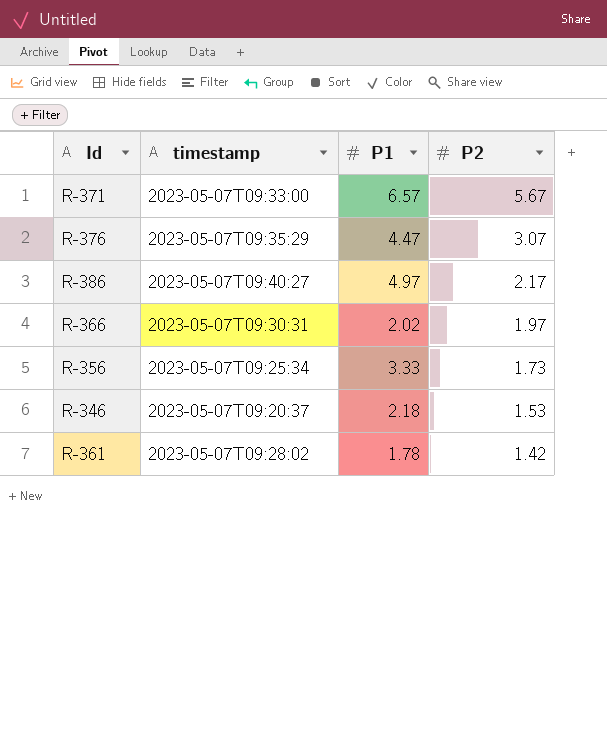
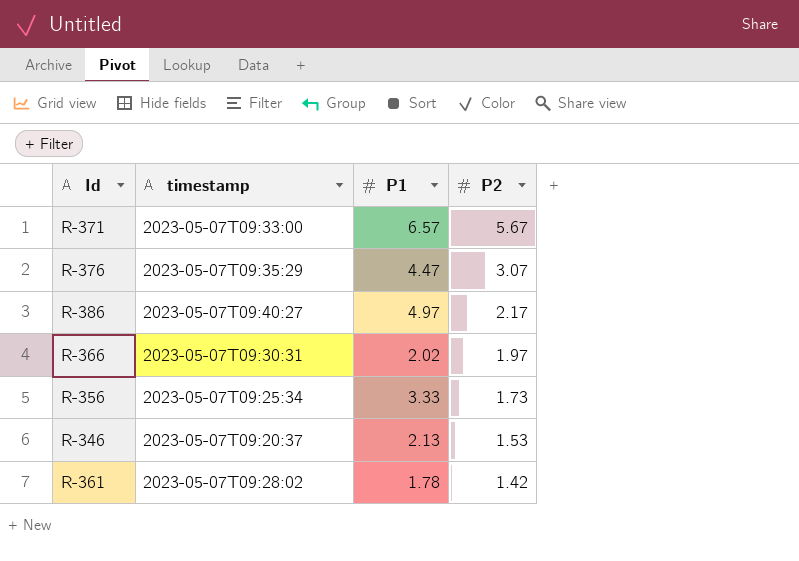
R-346 | P1: 2.18 -> 2.13

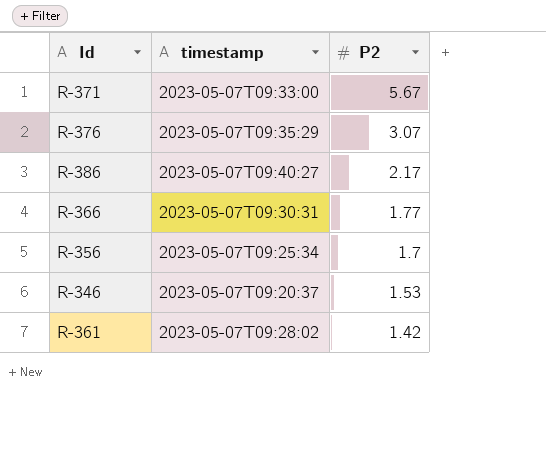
column P1 | position: 3 -> none
R-366 | P2: 1.97 -> 1.77
R-356 | P2: 1.73 -> 1.7

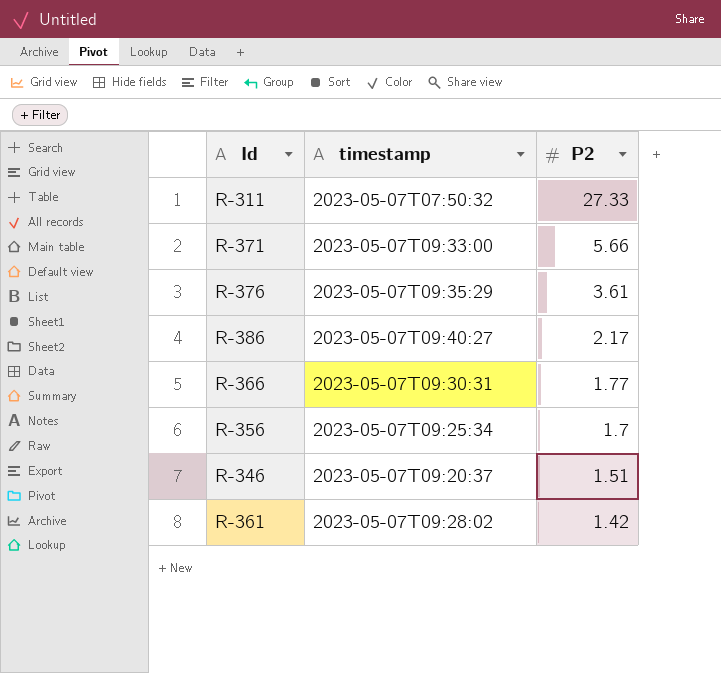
row R-311: none -> 2023-05-07T07:50:32 | 27.33
R-371 | P2: 5.67 -> 5.66
R-376 | P2: 3.07 -> 3.61
R-346 | P2: 1.53 -> 1.51

